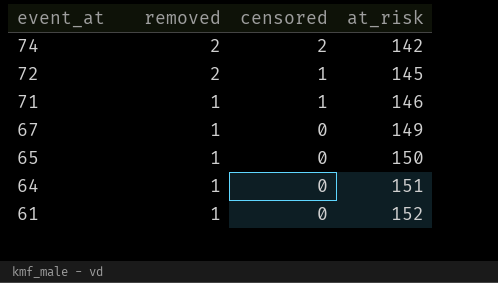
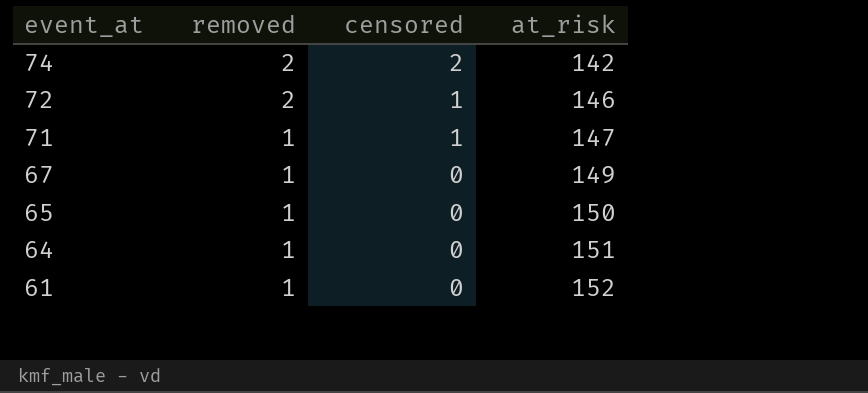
72 | at_risk: 145 -> 146
71 | at_risk: 146 -> 147

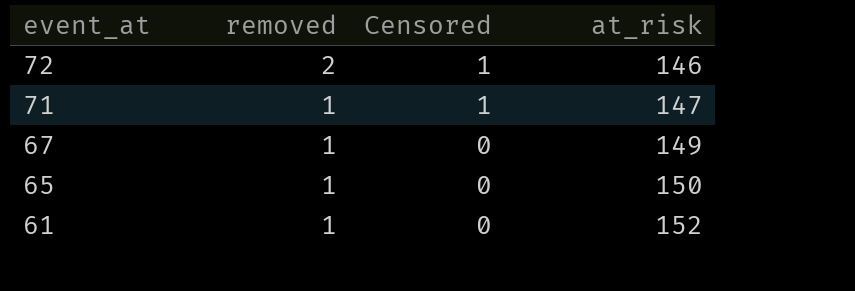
column name: censored -> Censored
row 74: 2 | 2 | 142 -> none
row 64: 1 | 0 | 151 -> none

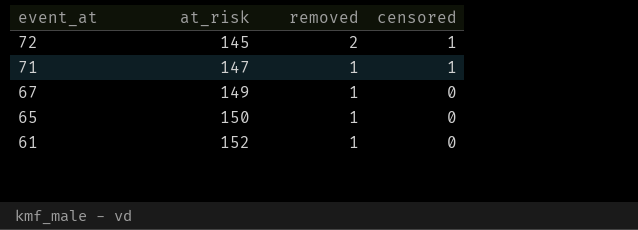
column at_risk | position: 4 -> 2
column name: Censored -> censored
72 | at_risk: 146 -> 145

